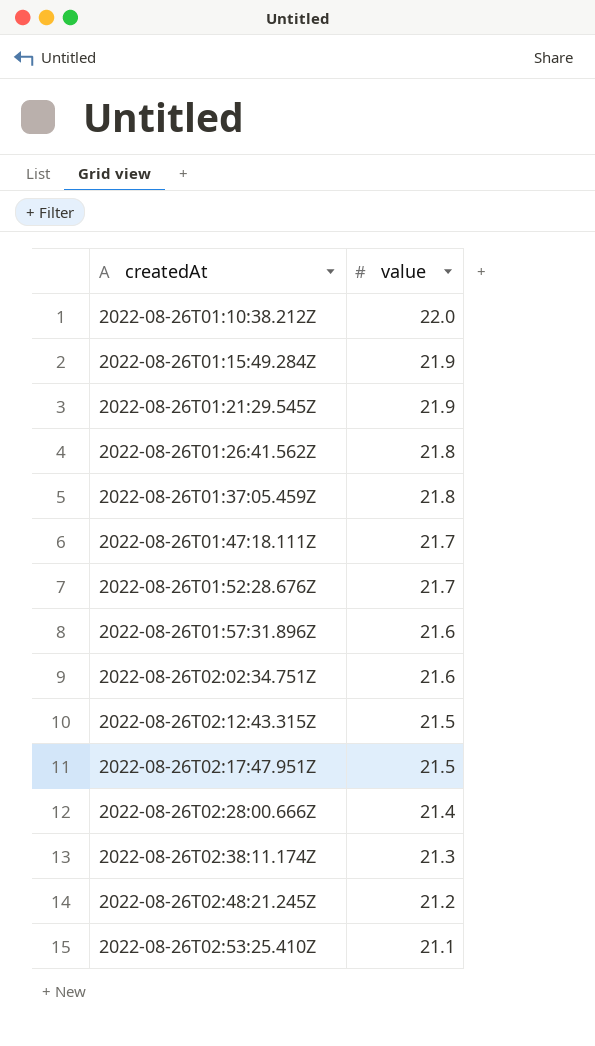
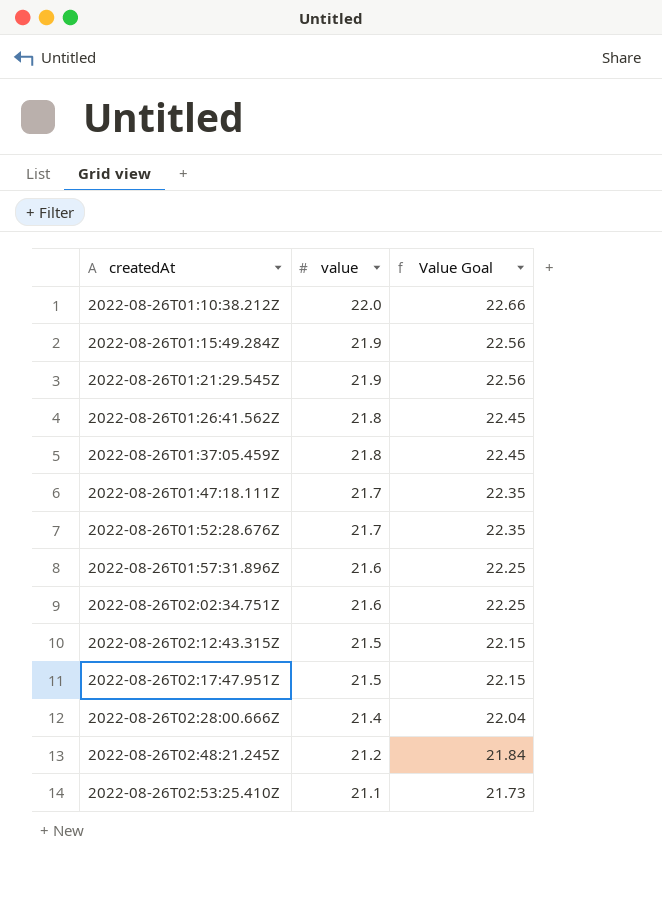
column Value Goal | formula: none -> [value] * 1.03
row 2022-08-26T02:38:11.174Z: 21.3 -> none

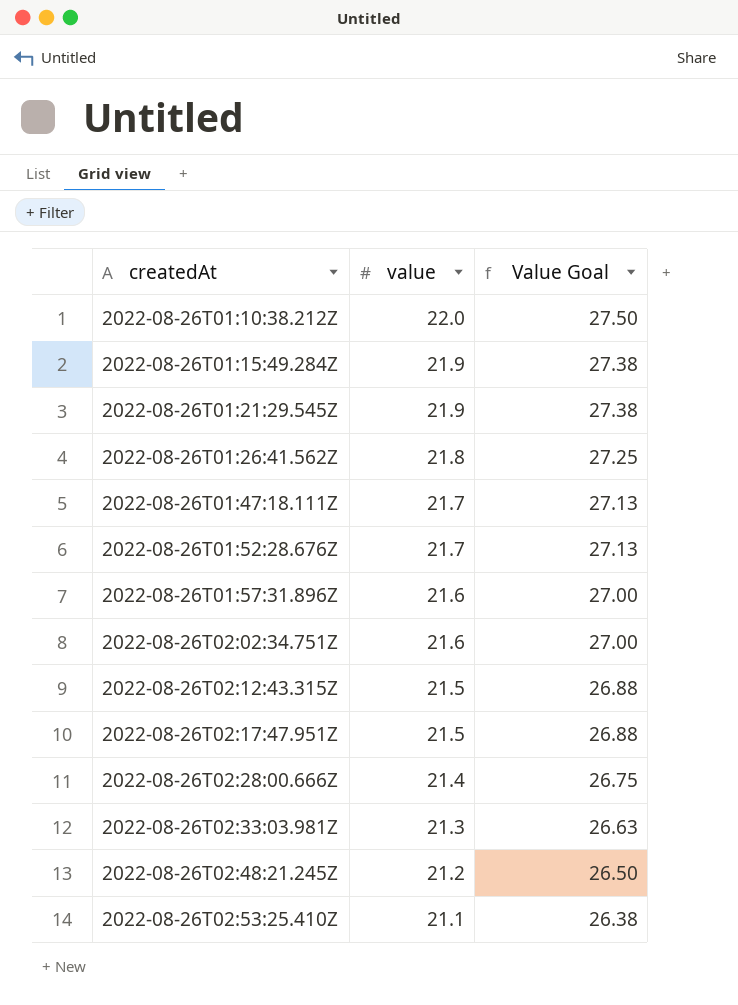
column Value Goal | formula: [value] * 1.03 -> [value] * 1.25
row 2022-08-26T01:37:05.459Z: 21.8 | 22.45 -> none
row 2022-08-26T02:33:03.981Z: none -> 21.3 | 26.63

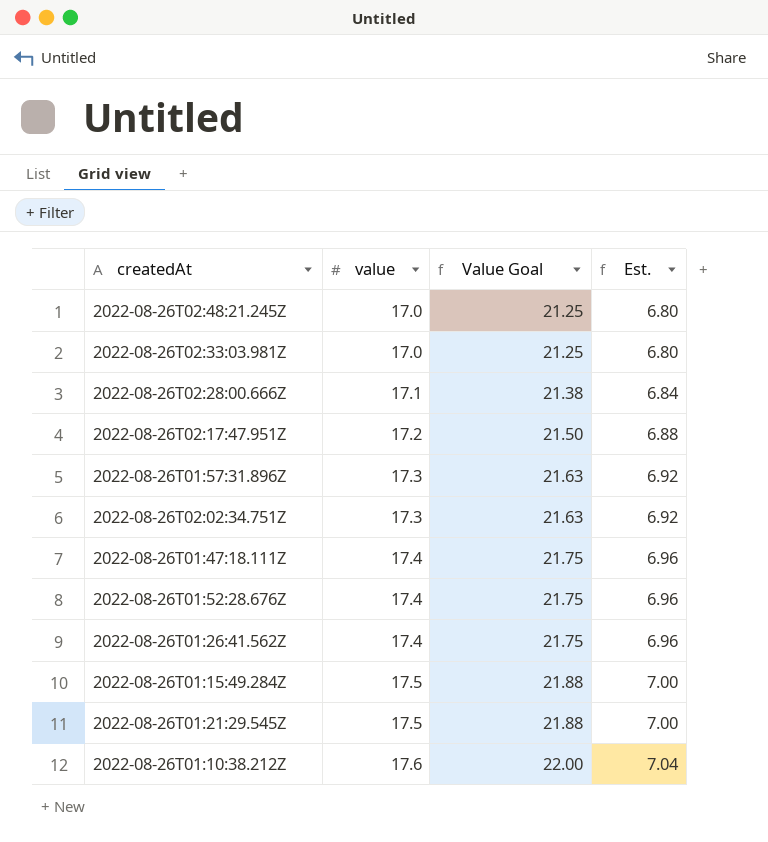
row order: createdAt ascending -> value ascending
column Est. | formula: none -> [value] * 0.4
row 2022-08-26T02:12:43.315Z: 21.5 | 26.88 -> none
row 2022-08-26T02:53:25.410Z: 21.1 | 26.38 -> none
2022-08-26T02:48:21.245Z | value: 21.2 -> 17.0
2022-08-26T02:48:21.245Z | Value Goal: 26.50 -> 21.25
2022-08-26T02:33:03.981Z | value: 21.3 -> 17.0
2022-08-26T02:33:03.981Z | Value Goal: 26.63 -> 21.25
2022-08-26T02:28:00.666Z | value: 21.4 -> 17.1
2022-08-26T02:28:00.666Z | Value Goal: 26.75 -> 21.38
2022-08-26T02:17:47.951Z | value: 21.5 -> 17.2
2022-08-26T02:17:47.951Z | Value Goal: 26.88 -> 21.50
2022-08-26T01:57:31.896Z | value: 21.6 -> 17.3
2022-08-26T01:57:31.896Z | Value Goal: 27.00 -> 21.63
2022-08-26T02:02:34.751Z | value: 21.6 -> 17.3
2022-08-26T02:02:34.751Z | Value Goal: 27.00 -> 21.63
2022-08-26T01:47:18.111Z | value: 21.7 -> 17.4
2022-08-26T01:47:18.111Z | Value Goal: 27.13 -> 21.75
2022-08-26T01:52:28.676Z | value: 21.7 -> 17.4
2022-08-26T01:52:28.676Z | Value Goal: 27.13 -> 21.75
2022-08-26T01:26:41.562Z | value: 21.8 -> 17.4
2022-08-26T01:26:41.562Z | Value Goal: 27.25 -> 21.75
2022-08-26T01:15:49.284Z | value: 21.9 -> 17.5
2022-08-26T01:15:49.284Z | Value Goal: 27.38 -> 21.88
2022-08-26T01:21:29.545Z | value: 21.9 -> 17.5
2022-08-26T01:21:29.545Z | Value Goal: 27.38 -> 21.88
2022-08-26T01:10:38.212Z | value: 22.0 -> 17.6
2022-08-26T01:10:38.212Z | Value Goal: 27.50 -> 22.00

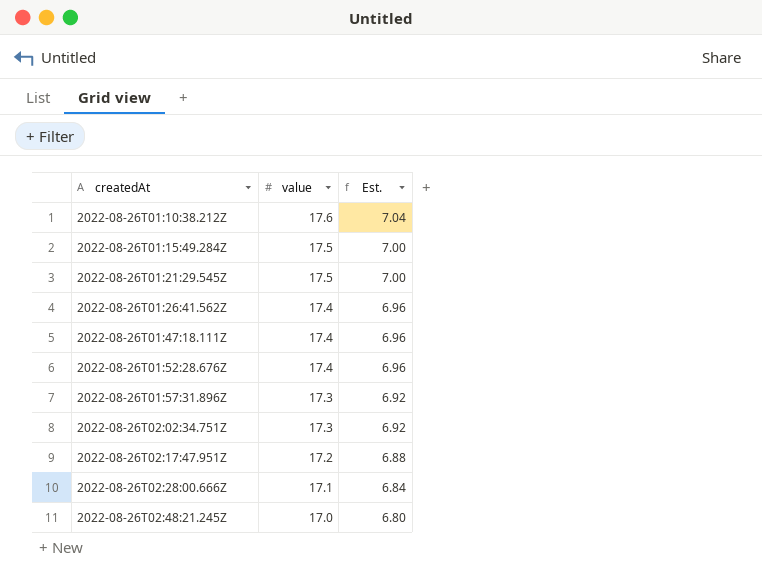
row order: value ascending -> createdAt ascending
column Value Goal | formula: [value] * 1.25 -> none
row 2022-08-26T02:33:03.981Z: 17.0 | 21.25 | 6.80 -> none

